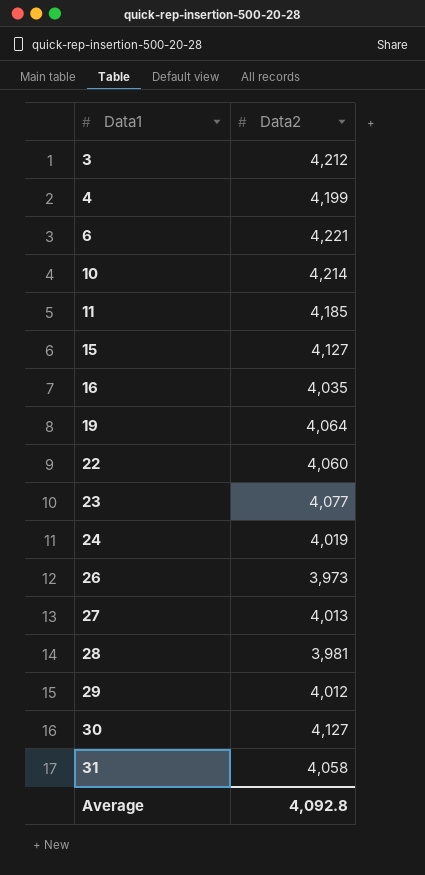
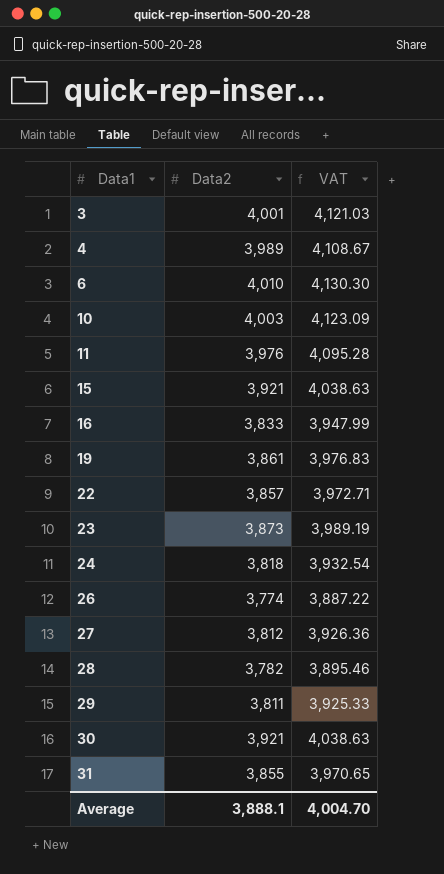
column VAT | formula: none -> [Data2] * 1.03
3 | Data2: 4,212 -> 4,001
4 | Data2: 4,199 -> 3,989
6 | Data2: 4,221 -> 4,010
10 | Data2: 4,214 -> 4,003
11 | Data2: 4,185 -> 3,976
15 | Data2: 4,127 -> 3,921
16 | Data2: 4,035 -> 3,833
19 | Data2: 4,064 -> 3,861
22 | Data2: 4,060 -> 3,857
23 | Data2: 4,077 -> 3,873
24 | Data2: 4,019 -> 3,818
26 | Data2: 3,973 -> 3,774
27 | Data2: 4,013 -> 3,812
28 | Data2: 3,981 -> 3,782
29 | Data2: 4,012 -> 3,811
30 | Data2: 4,127 -> 3,921
31 | Data2: 4,058 -> 3,855
Average | Data2: 4,092.8 -> 3,888.1

